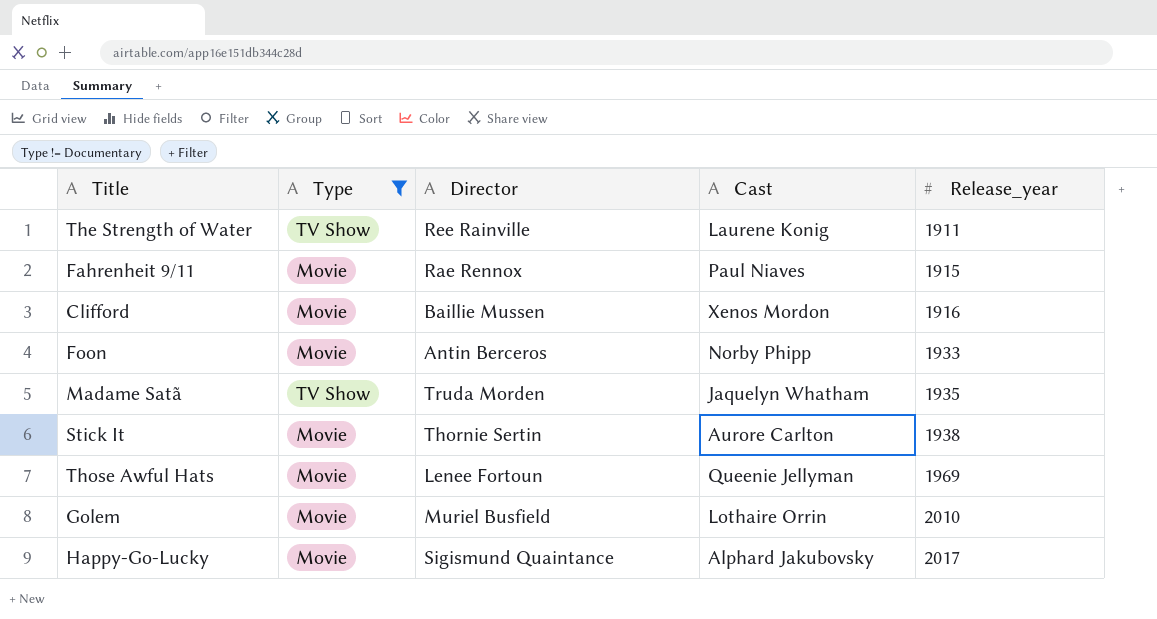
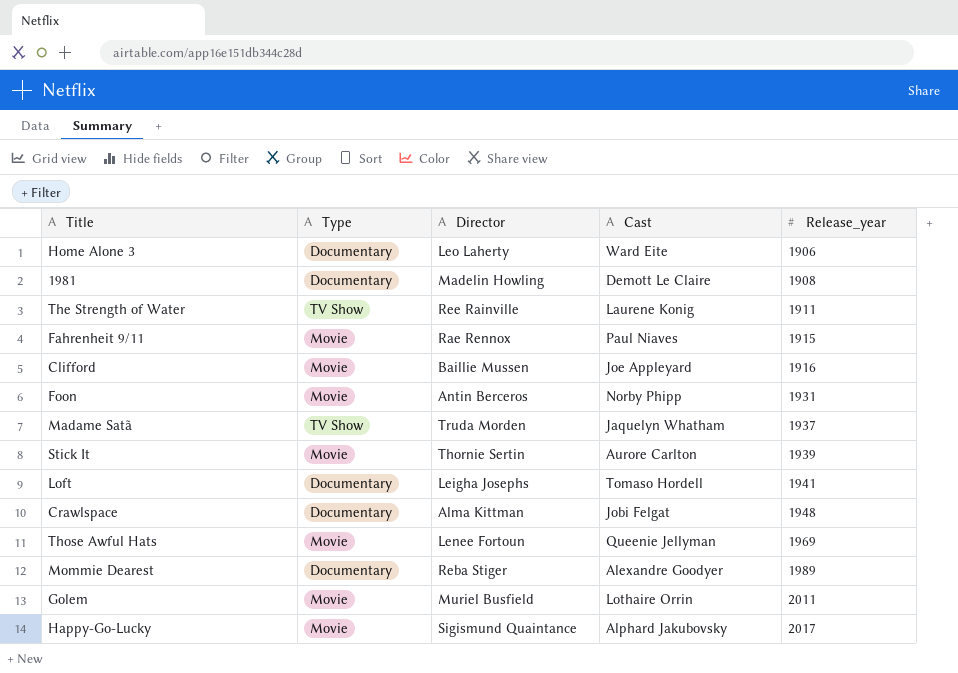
filter: Type != Documentary -> none
Clifford | Cast: Xenos Mordon -> Joe Appleyard
Foon | Release_year: 1933 -> 1931
Madame Satã | Release_year: 1935 -> 1937
Stick It | Release_year: 1938 -> 1939
Golem | Release_year: 2010 -> 2011

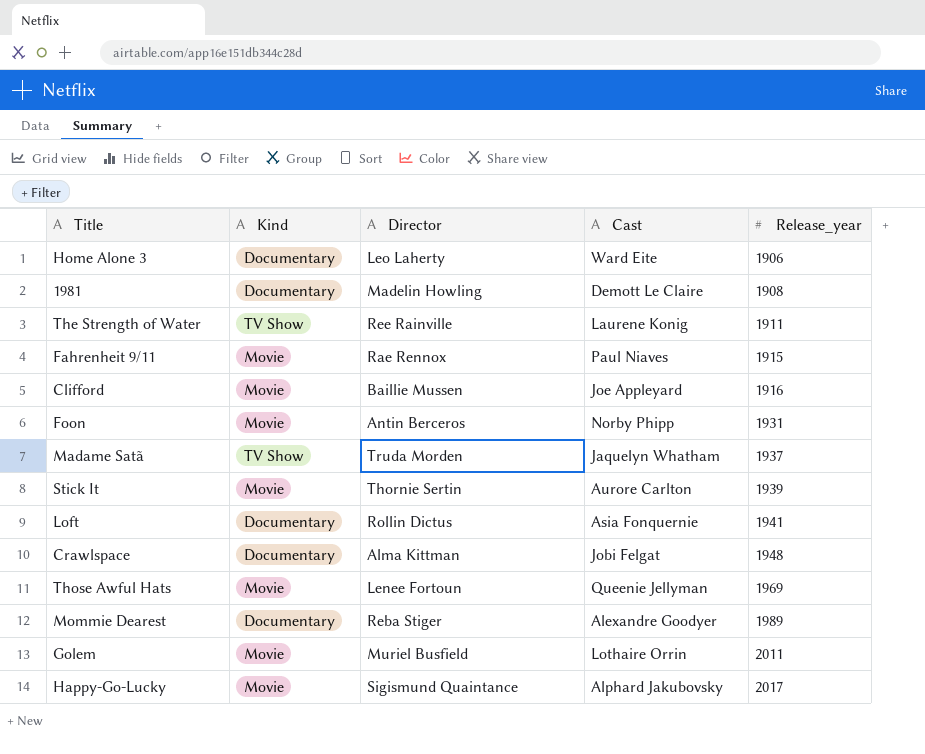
column name: Type -> Kind
Loft | Director: Leigha Josephs -> Rollin Dictus
Loft | Cast: Tomaso Hordell -> Asia Fonquernie

